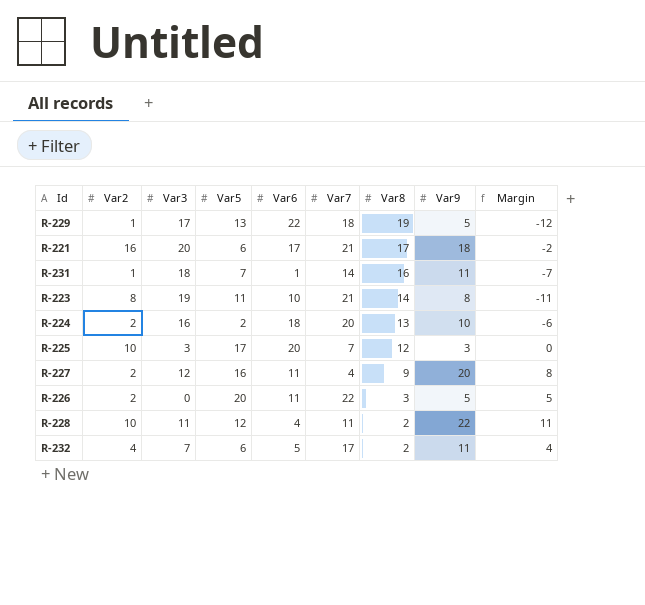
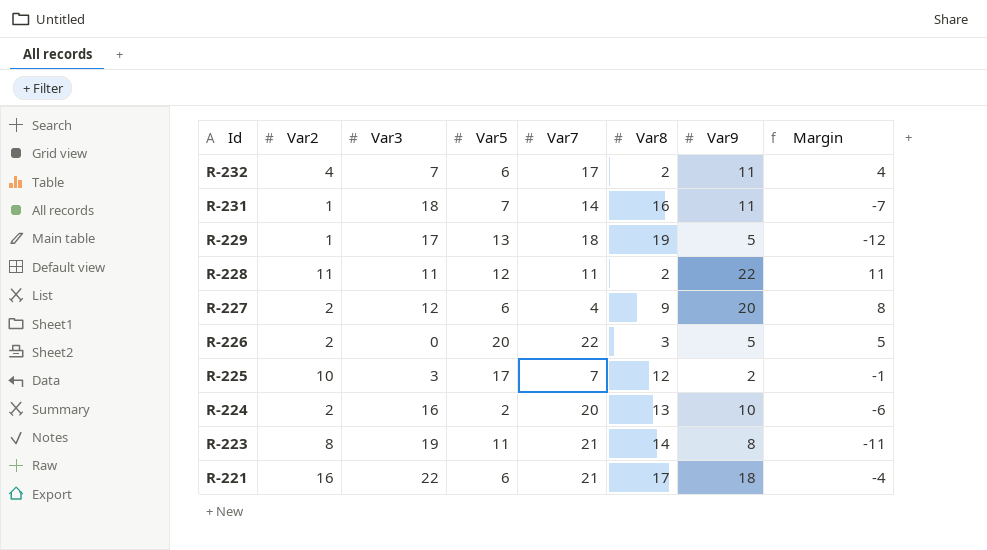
row order: Var8 descending -> Id descending
column Var6 | position: 5 -> none
R-228 | Var2: 10 -> 11
R-227 | Var5: 16 -> 6
R-225 | Var9: 3 -> 2
R-225 | Margin: 0 -> -1
R-221 | Var3: 20 -> 22
R-221 | Margin: -2 -> -4

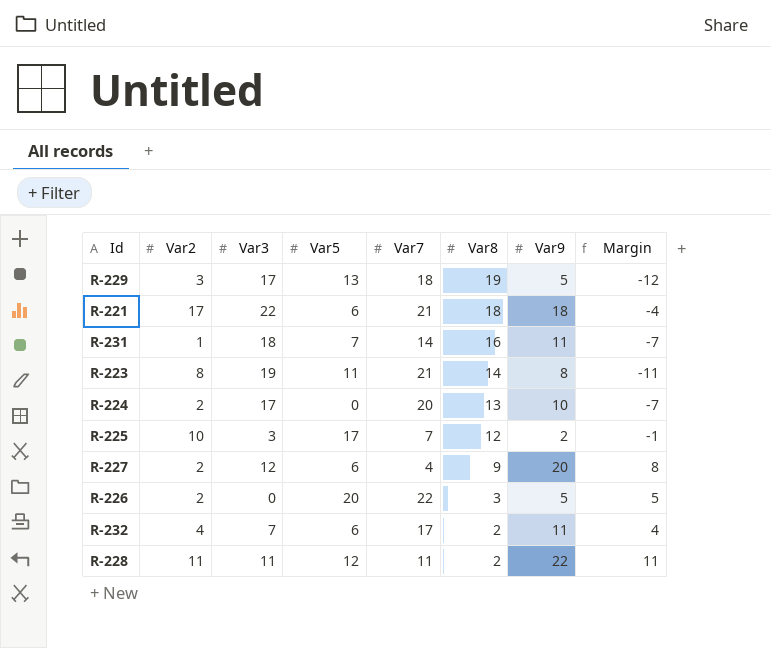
row order: Id descending -> Var8 descending
R-229 | Var2: 1 -> 3
R-221 | Var2: 16 -> 17
R-221 | Var8: 17 -> 18
R-224 | Var3: 16 -> 17
R-224 | Var5: 2 -> 0
R-224 | Margin: -6 -> -7

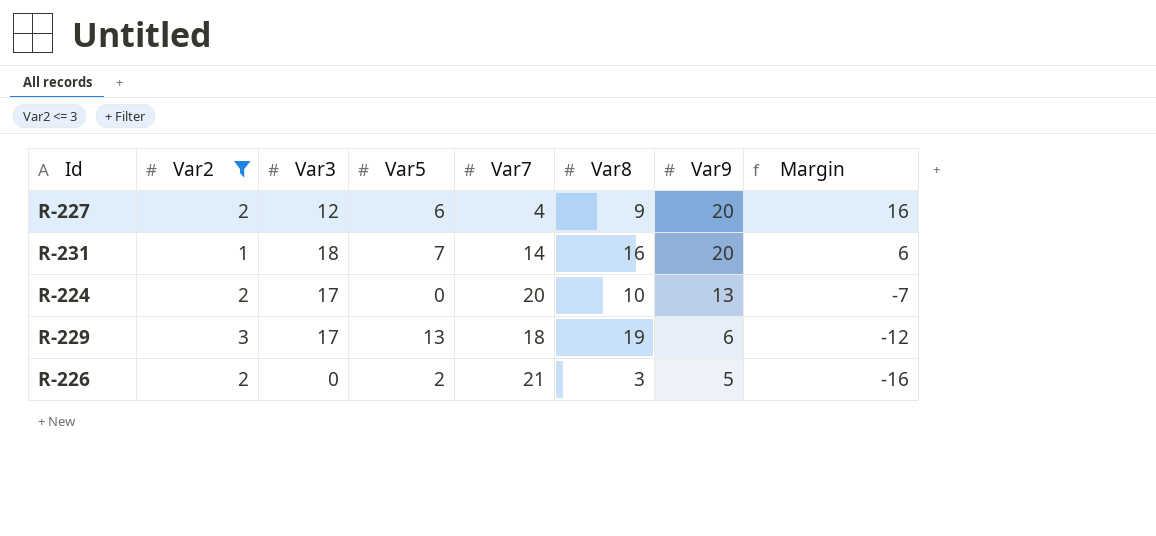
filter: none -> Var2 <= 3
row order: Var8 descending -> Var9 descending
column Margin | formula: [Var9] - [Var3] -> [Var9] - [Var7]
R-231 | Var9: 11 -> 20
R-224 | Var8: 13 -> 10
R-224 | Var9: 10 -> 13
R-229 | Var9: 5 -> 6
R-226 | Var5: 20 -> 2
R-226 | Var7: 22 -> 21

